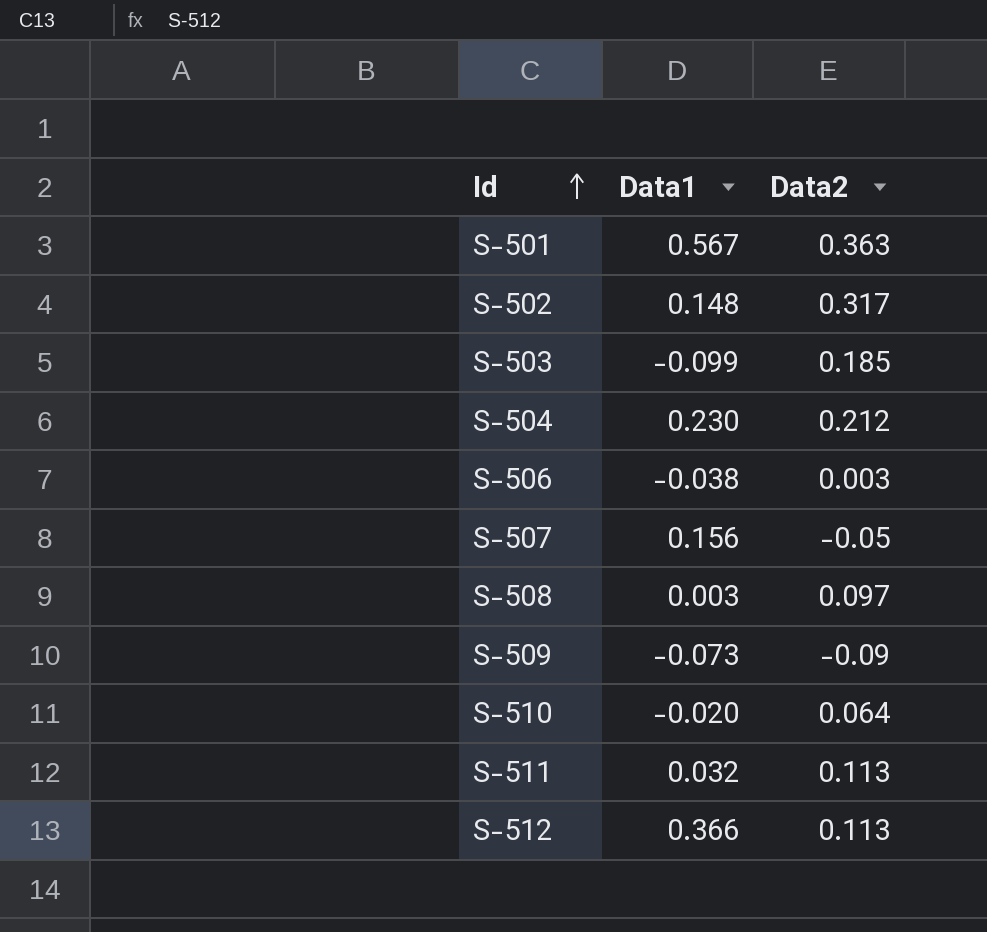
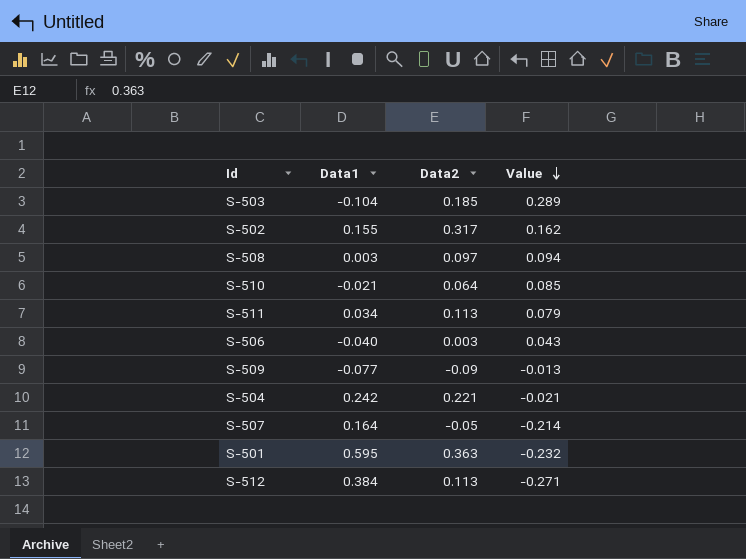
row order: Id ascending -> Value descending
column Value | formula: none -> [Data2] - [Data1]
S-503 | Data1: -0.099 -> -0.104
S-502 | Data1: 0.148 -> 0.155
S-510 | Data1: -0.020 -> -0.021
S-511 | Data1: 0.032 -> 0.034
S-506 | Data1: -0.038 -> -0.040
S-509 | Data1: -0.073 -> -0.077
S-504 | Data1: 0.230 -> 0.242
S-504 | Data2: 0.212 -> 0.221
S-507 | Data1: 0.156 -> 0.164
S-501 | Data1: 0.567 -> 0.595
S-512 | Data1: 0.366 -> 0.384

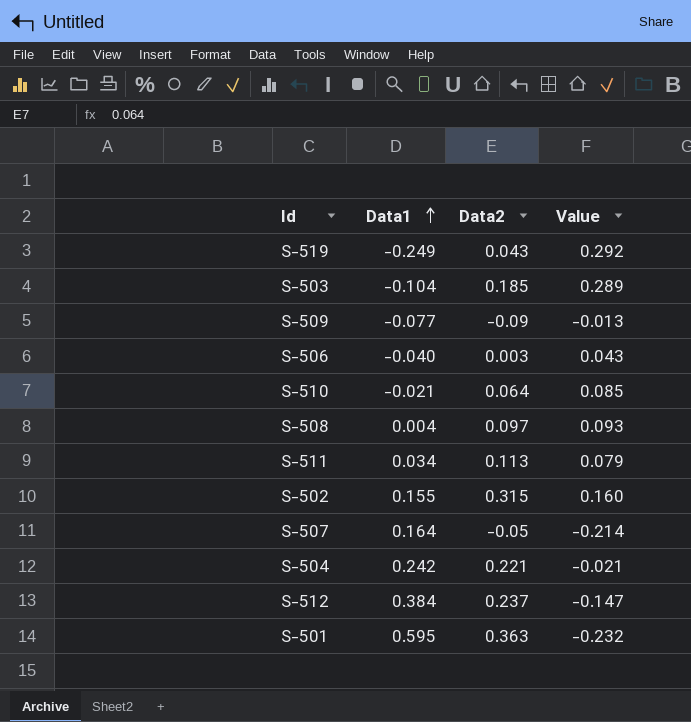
row order: Value descending -> Data1 ascending
row S-519: none -> -0.249 | 0.043 | 0.292
S-508 | Data1: 0.003 -> 0.004
S-508 | Value: 0.094 -> 0.093
S-502 | Data2: 0.317 -> 0.315
S-502 | Value: 0.162 -> 0.160
S-512 | Data2: 0.113 -> 0.237
S-512 | Value: -0.271 -> -0.147

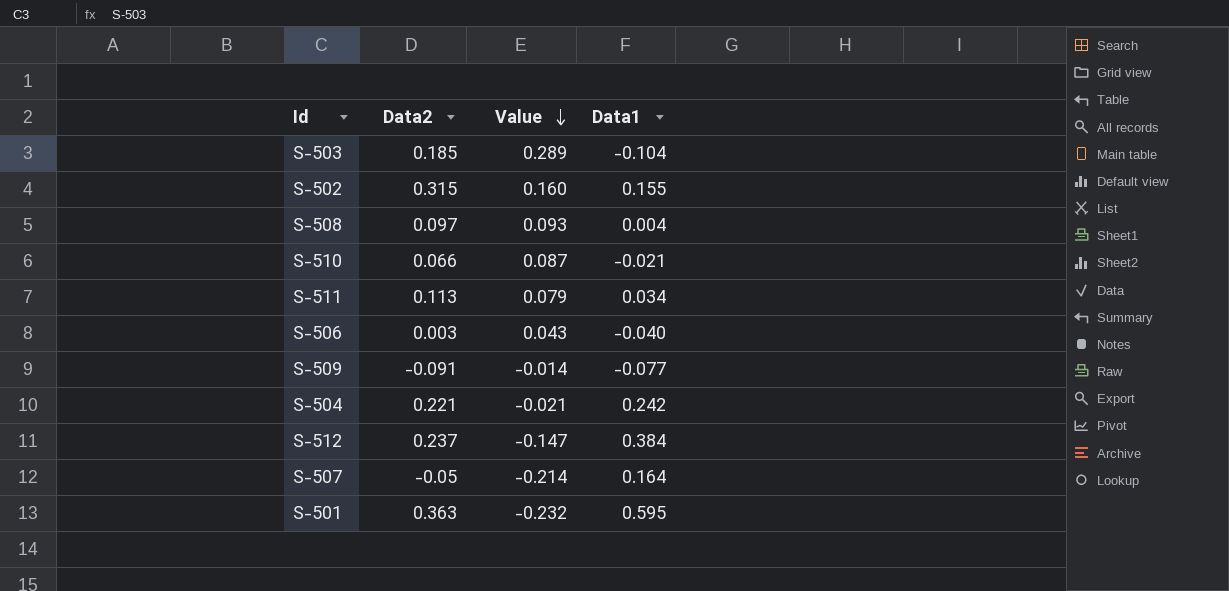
row order: Data1 ascending -> Value descending
column Data1 | position: 2 -> 4
row S-519: -0.249 | 0.043 | 0.292 -> none
S-510 | Data2: 0.064 -> 0.066
S-510 | Value: 0.085 -> 0.087
S-509 | Data2: -0.09 -> -0.091
S-509 | Value: -0.013 -> -0.014

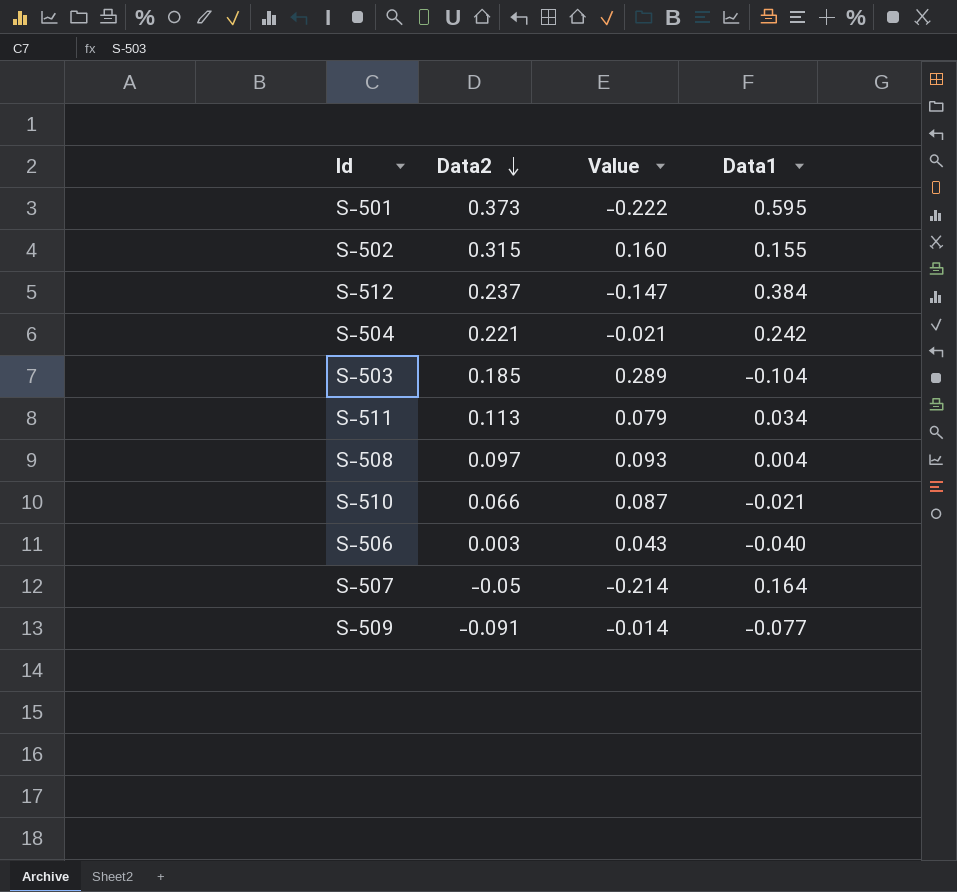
row order: Value descending -> Data2 descending
S-501 | Data2: 0.363 -> 0.373
S-501 | Value: -0.232 -> -0.222

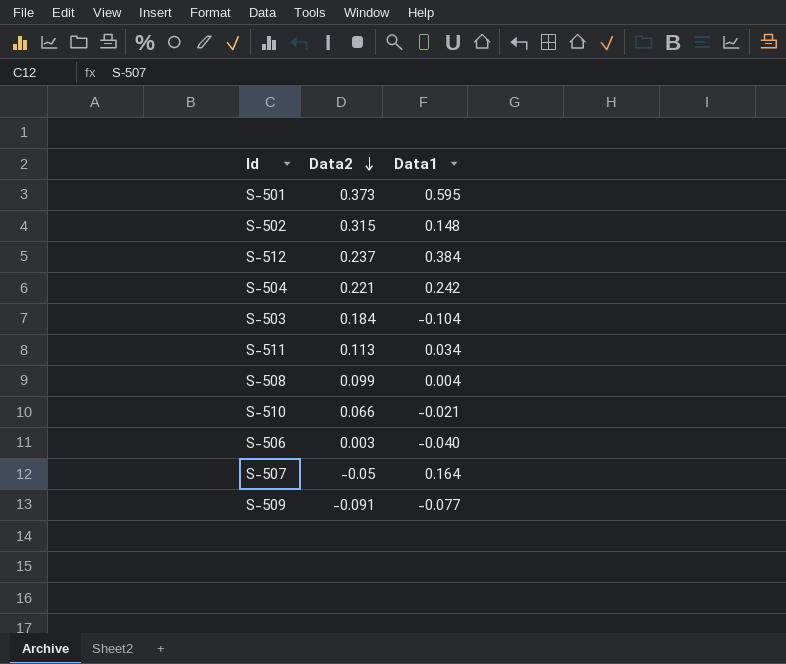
column Value | formula: [Data2] - [Data1] -> none
S-502 | Data1: 0.155 -> 0.148
S-503 | Data2: 0.185 -> 0.184
S-508 | Data2: 0.097 -> 0.099

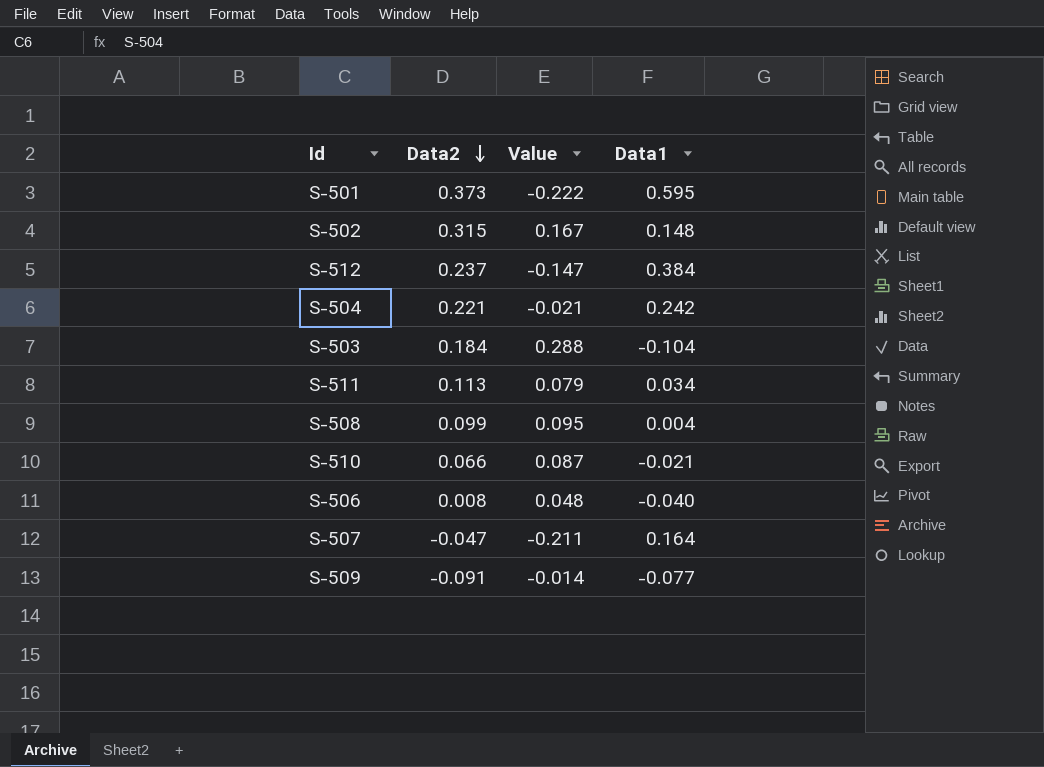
column Value | formula: none -> [Data2] - [Data1]
S-506 | Data2: 0.003 -> 0.008
S-507 | Data2: -0.05 -> -0.047

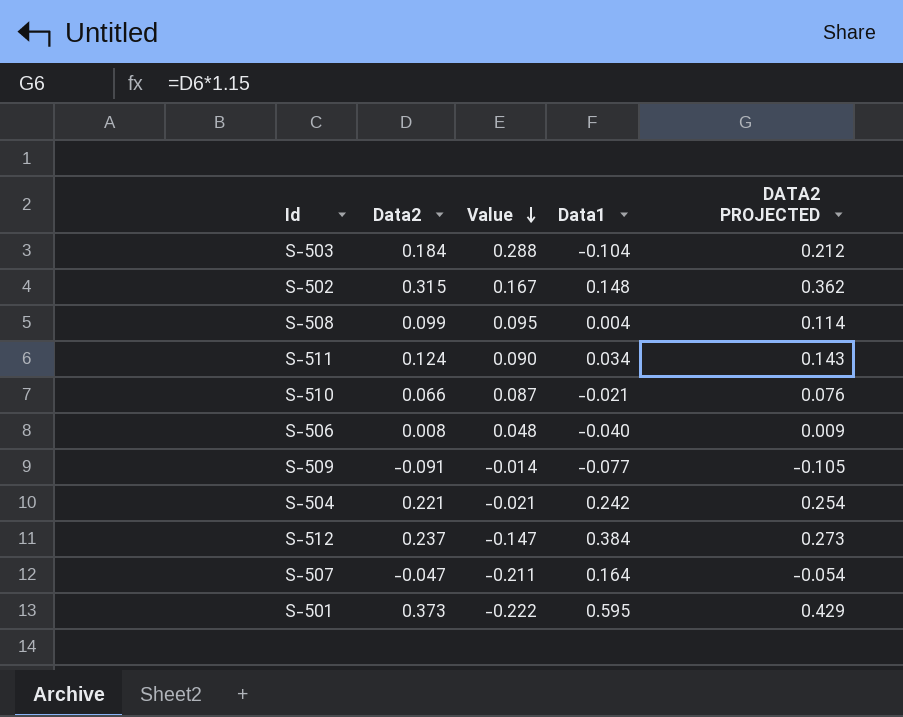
row order: Data2 descending -> Value descending
column DATA2 PROJECTED | formula: none -> [Data2] * 1.15
S-511 | Data2: 0.113 -> 0.124
S-511 | Value: 0.079 -> 0.090

